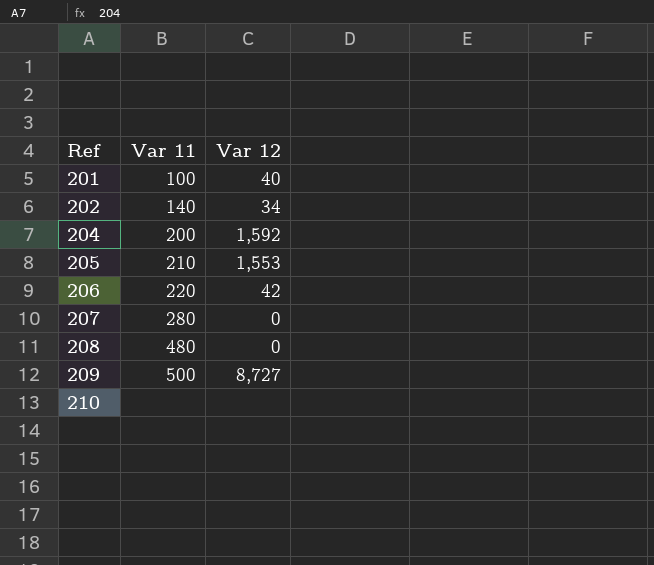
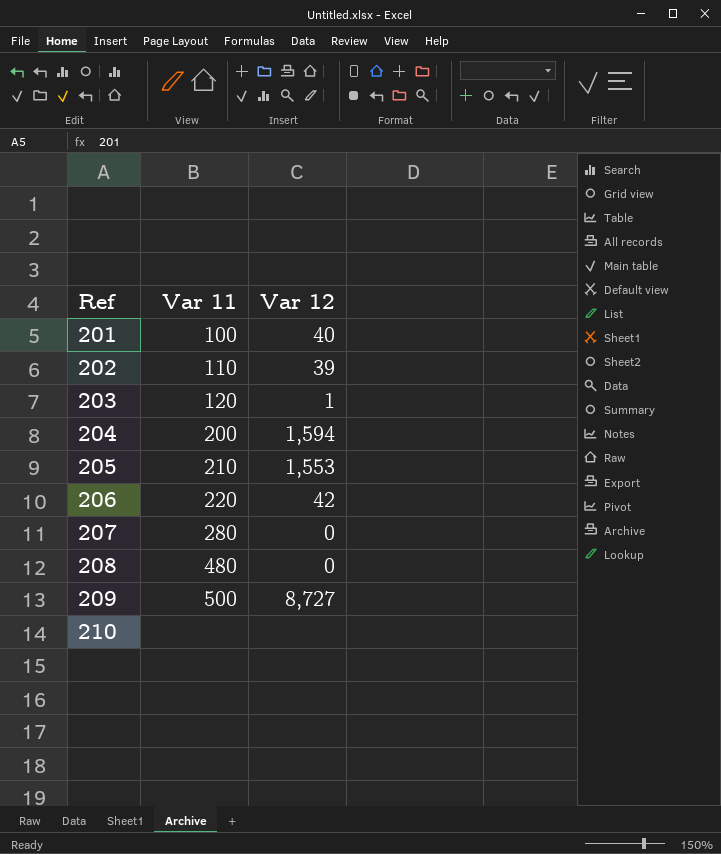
202 | Var 11: 140 -> 110
202 | Var 12: 34 -> 39
row 203: none -> 120 | 1
204 | Var 12: 1,592 -> 1,594

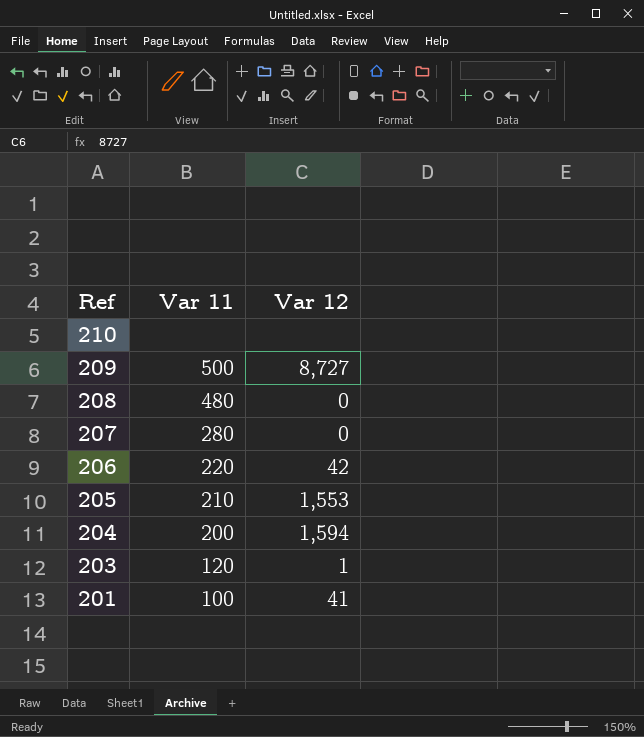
row order: Ref ascending -> Ref descending
row 202: 110 | 39 -> none
201 | Var 12: 40 -> 41

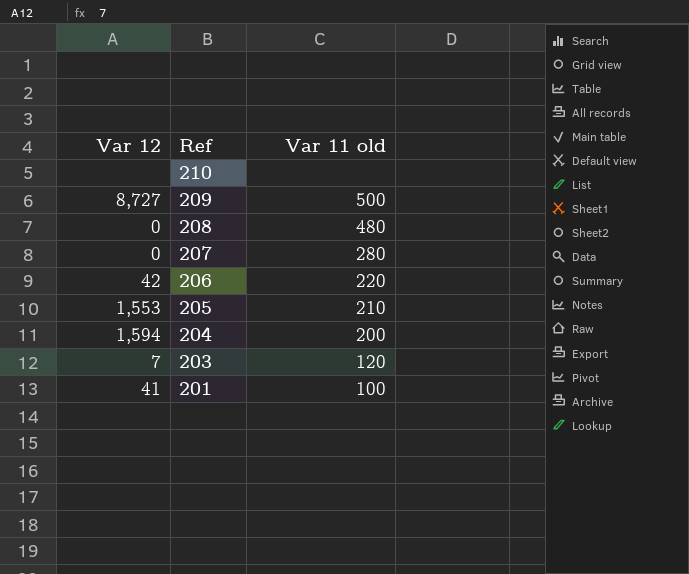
column Var 12 | position: 3 -> 1
column name: Var 11 -> Var 11 old
203 | Var 12: 1 -> 7

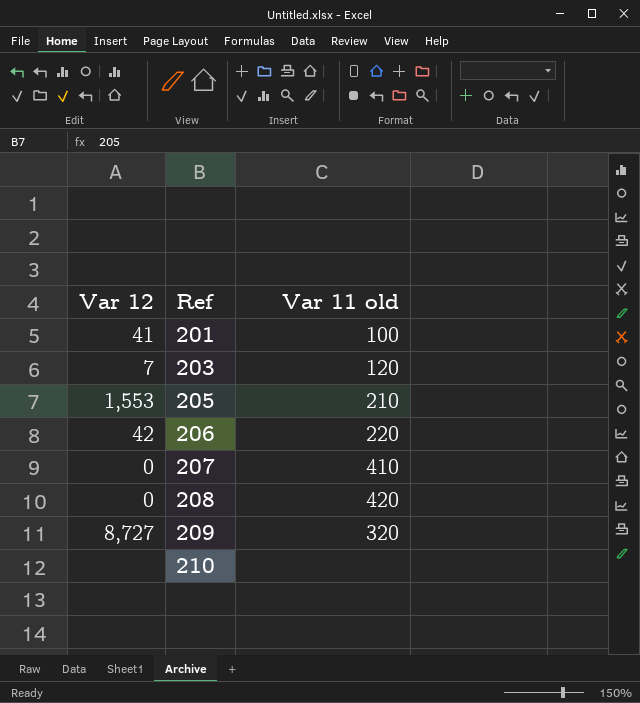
row order: Ref descending -> Ref ascending
row 204: 1,594 | 200 -> none
207 | Var 11 old: 280 -> 410
208 | Var 11 old: 480 -> 420
209 | Var 11 old: 500 -> 320

